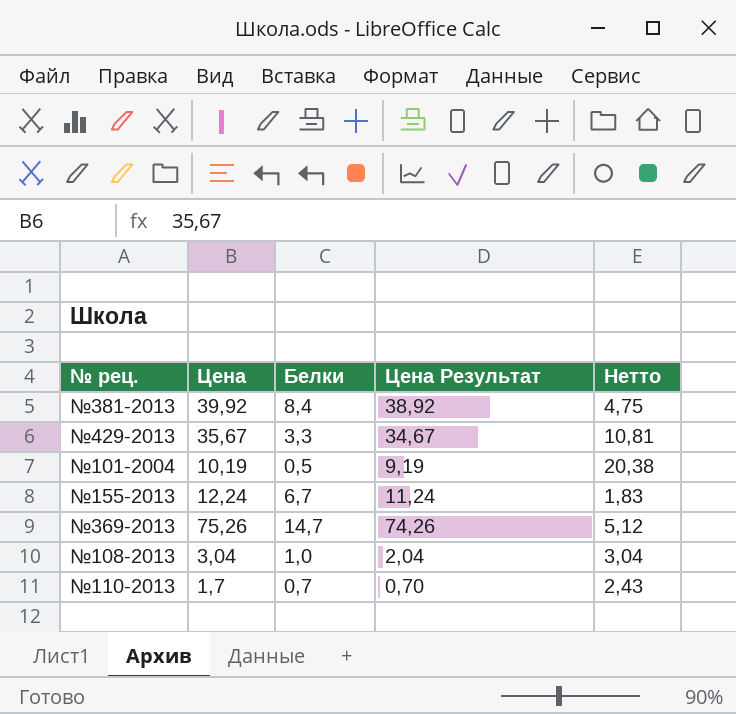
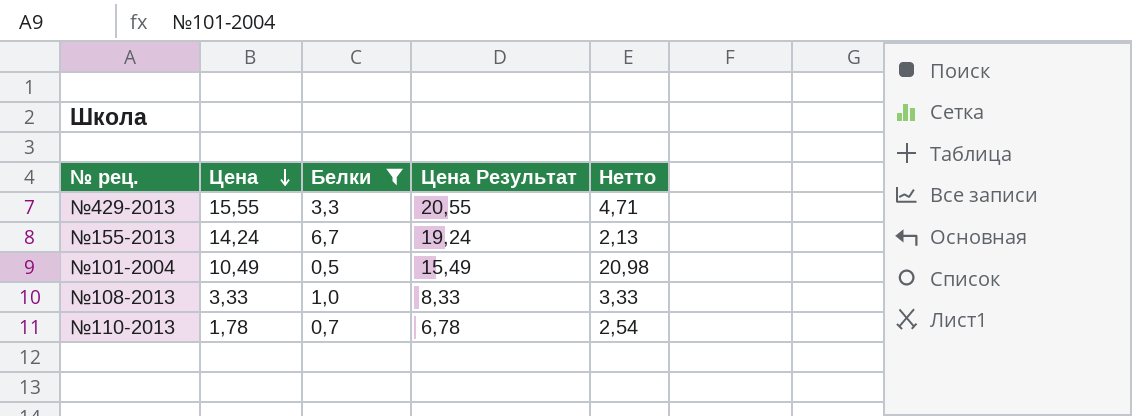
filter: none -> Белки <= 6,7
row order: none -> Цена descending
column Цена Результат | formula: [Цена] - 1 -> [Цена] + 5
№429-2013 | Цена: 35,67 -> 15,55
№429-2013 | Нетто: 10,81 -> 4,71
№155-2013 | Цена: 12,24 -> 14,24
№155-2013 | Нетто: 1,83 -> 2,13
№101-2004 | Цена: 10,19 -> 10,49
№101-2004 | Нетто: 20,38 -> 20,98
№108-2013 | Цена: 3,04 -> 3,33
№108-2013 | Нетто: 3,04 -> 3,33
№110-2013 | Цена: 1,7 -> 1,78
№110-2013 | Нетто: 2,43 -> 2,54

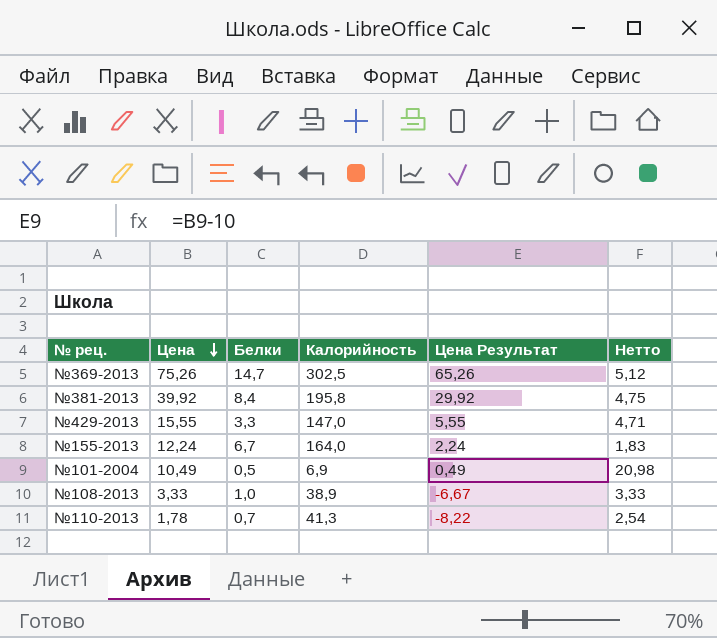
filter: Белки <= 6,7 -> none
column Калорийность | position: none -> 4
column Цена Результат | formula: [Цена] + 5 -> [Цена] - 10
№155-2013 | Цена: 14,24 -> 12,24
№155-2013 | Нетто: 2,13 -> 1,83

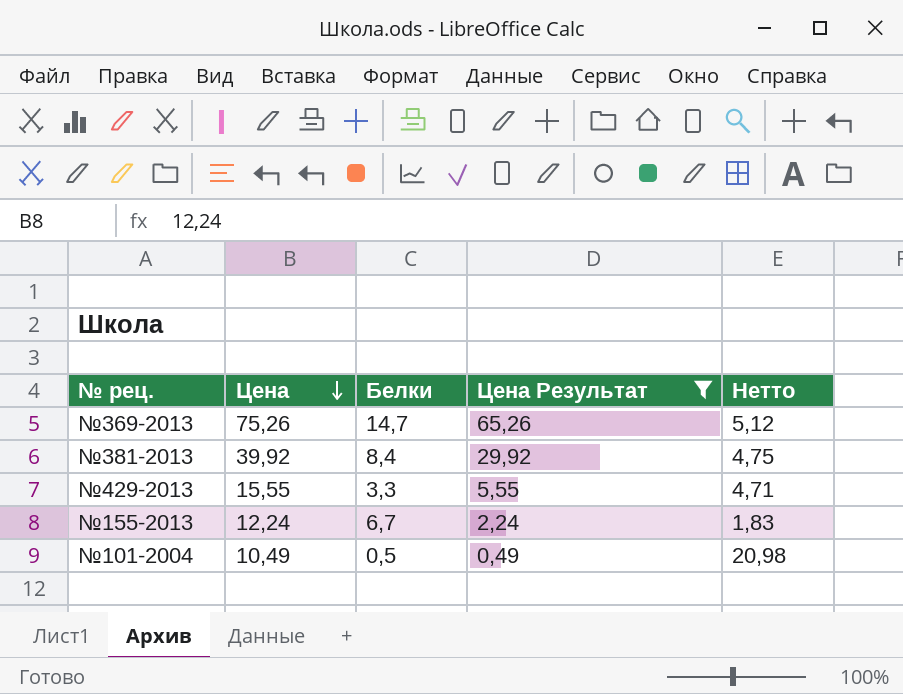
filter: none -> Цена Результат >= 0,49
column Калорийность | position: 4 -> none

